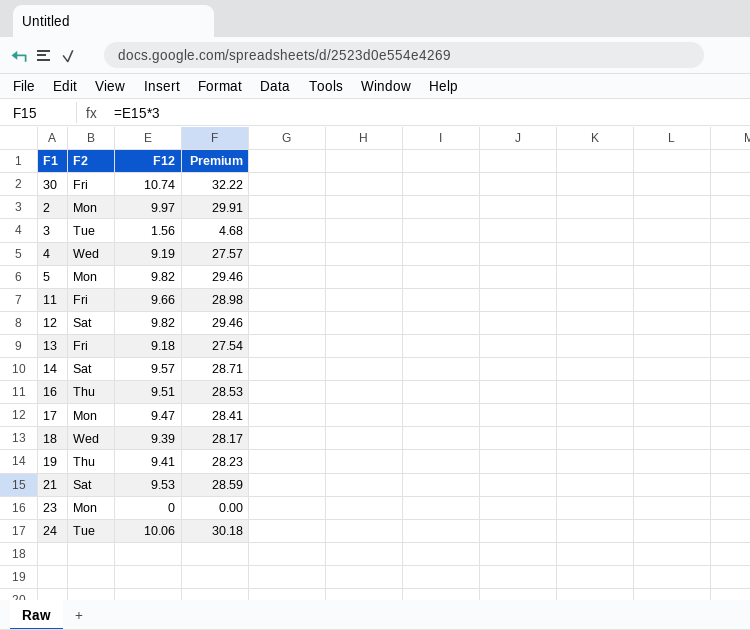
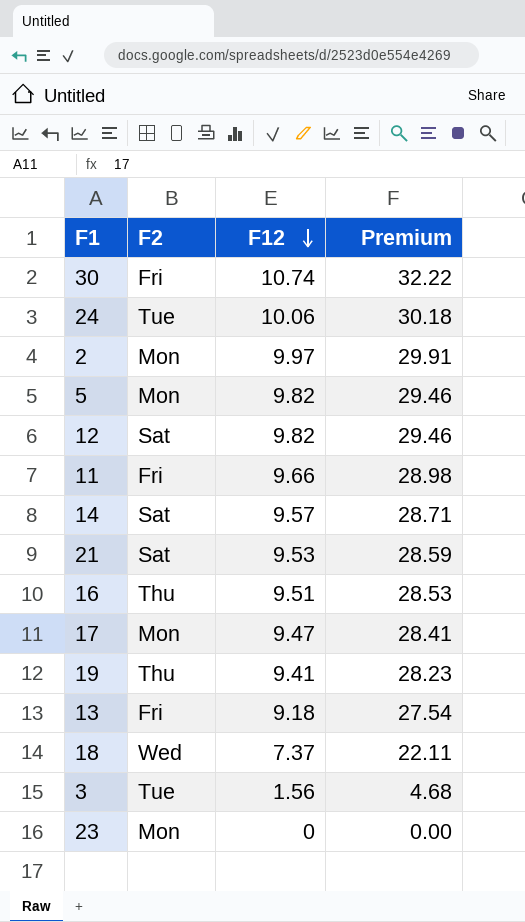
row order: none -> F12 descending
row 4: Wed | 9.19 | 27.57 -> none
18 | F12: 9.39 -> 7.37
18 | Premium: 28.17 -> 22.11

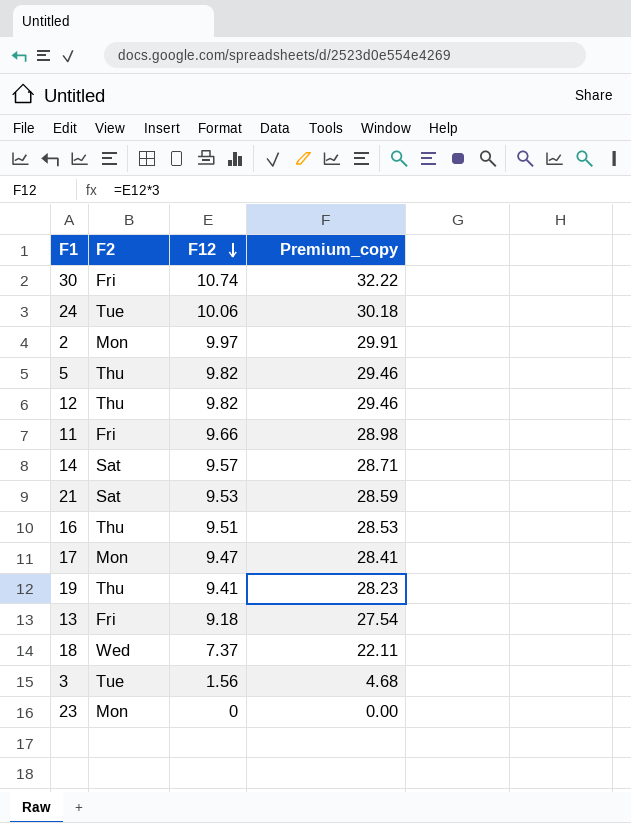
column name: Premium -> Premium_copy
5 | F2: Mon -> Thu
12 | F2: Sat -> Thu

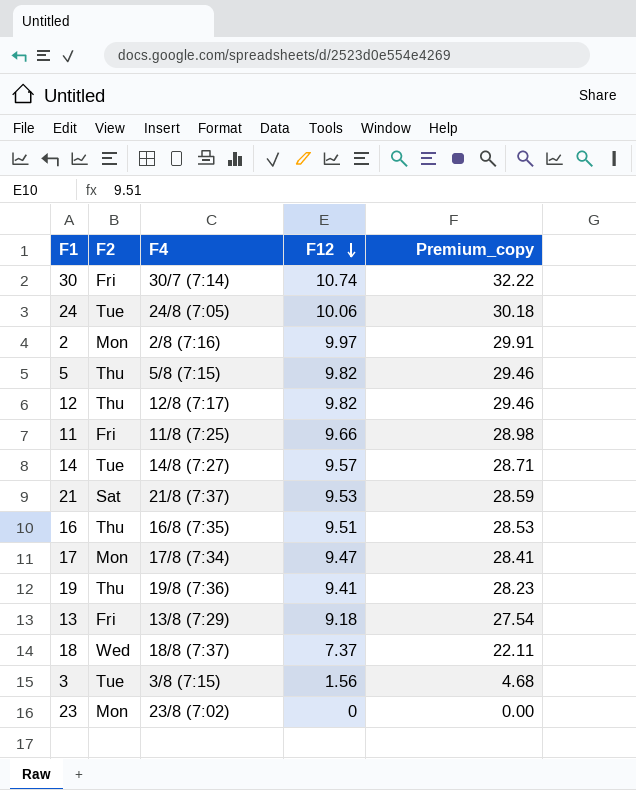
column F4 | position: none -> 3
14 | F2: Sat -> Tue

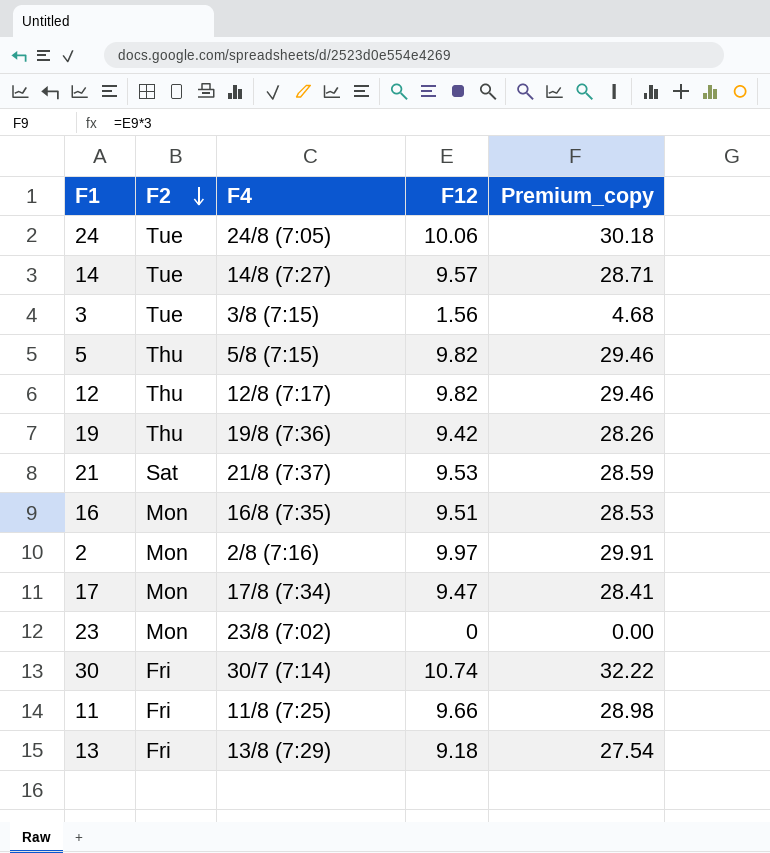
row order: F12 descending -> F2 descending
row 18: Wed | 18/8 (7:37) | 7.37 | 22.11 -> none
19 | F12: 9.41 -> 9.42
19 | Premium_copy: 28.23 -> 28.26
16 | F2: Thu -> Mon

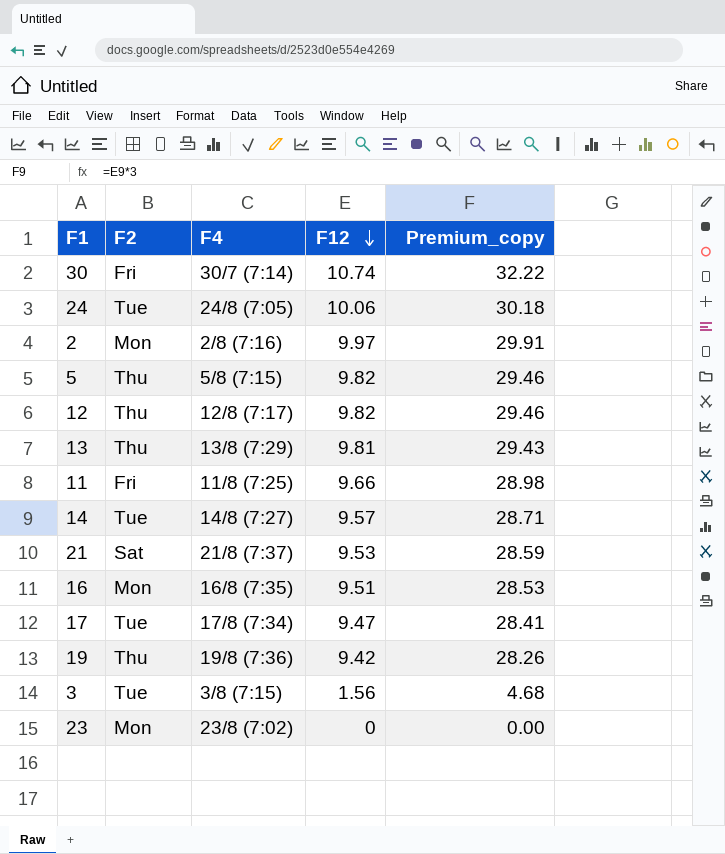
row order: F2 descending -> F12 descending
13 | F2: Fri -> Thu
13 | F12: 9.18 -> 9.81
13 | Premium_copy: 27.54 -> 29.43
17 | F2: Mon -> Tue

